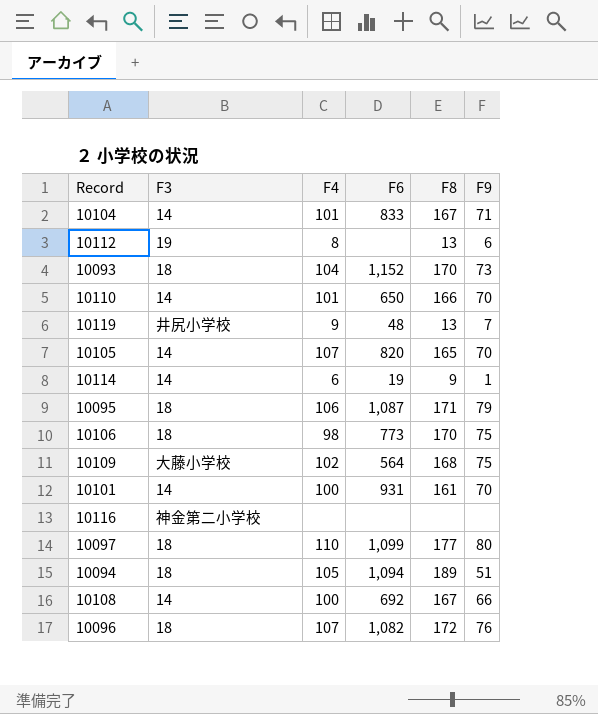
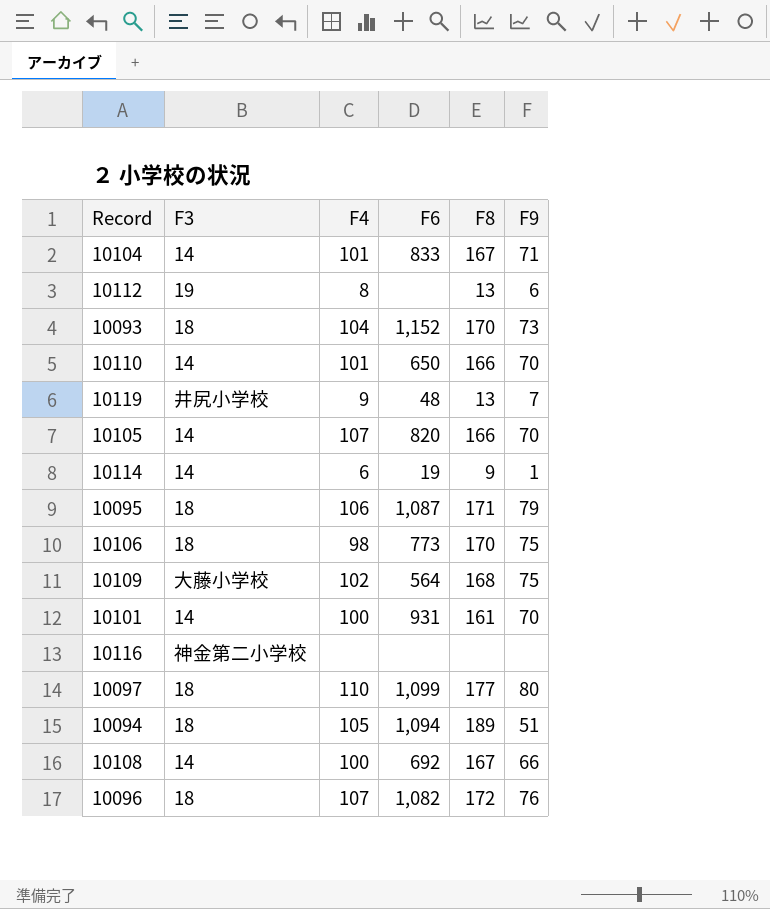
10105 | F8: 165 -> 166

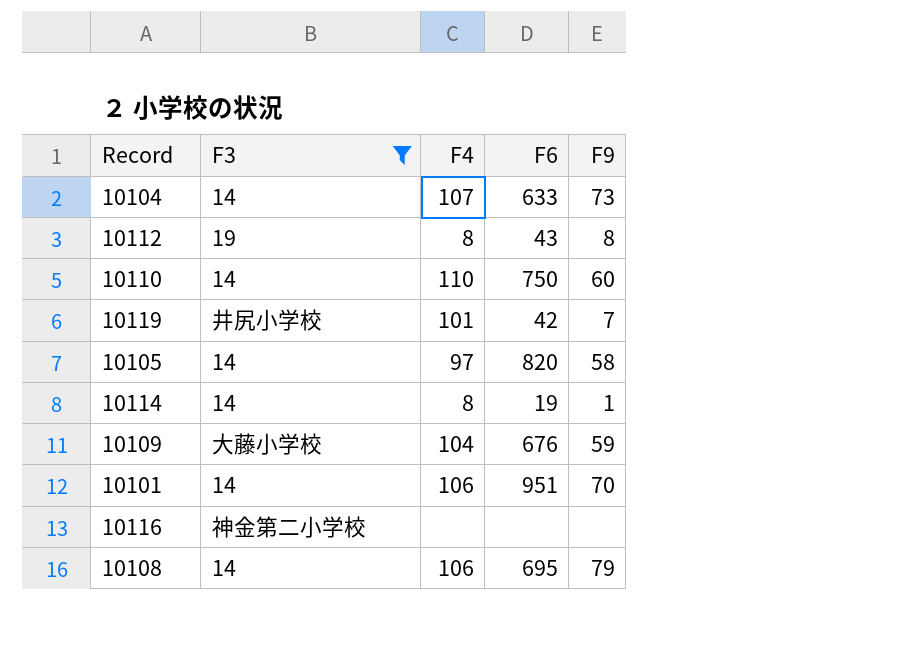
filter: none -> F3 != 18
column F8 | position: 5 -> none
10104 | F4: 101 -> 107
10104 | F6: 833 -> 633
10104 | F9: 71 -> 73
10112 | F6: none -> 43
10112 | F9: 6 -> 8
10110 | F4: 101 -> 110
10110 | F6: 650 -> 750
10110 | F9: 70 -> 60
10119 | F4: 9 -> 101
10119 | F6: 48 -> 42
10105 | F4: 107 -> 97
10105 | F9: 70 -> 58
10114 | F4: 6 -> 8
10109 | F4: 102 -> 104
10109 | F6: 564 -> 676
10109 | F9: 75 -> 59
10101 | F4: 100 -> 106
10101 | F6: 931 -> 951
10108 | F4: 100 -> 106
10108 | F6: 692 -> 695
10108 | F9: 66 -> 79

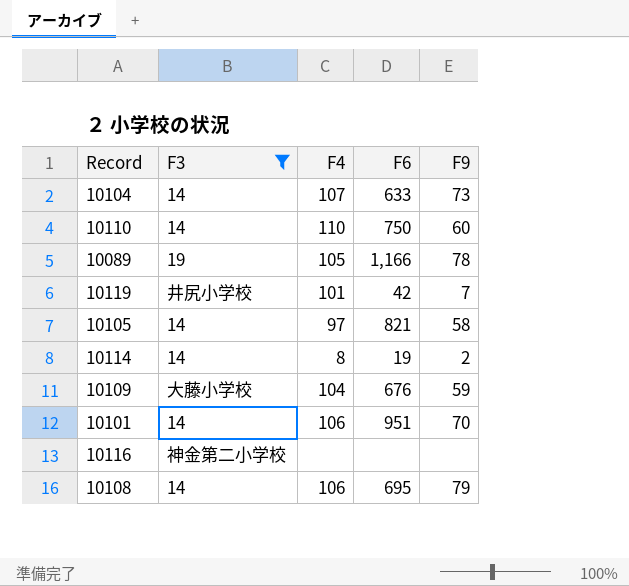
row 10112: 19 | 8 | 43 | 8 -> none
row 10089: none -> 19 | 105 | 1,166 | 78
10105 | F6: 820 -> 821
10114 | F9: 1 -> 2

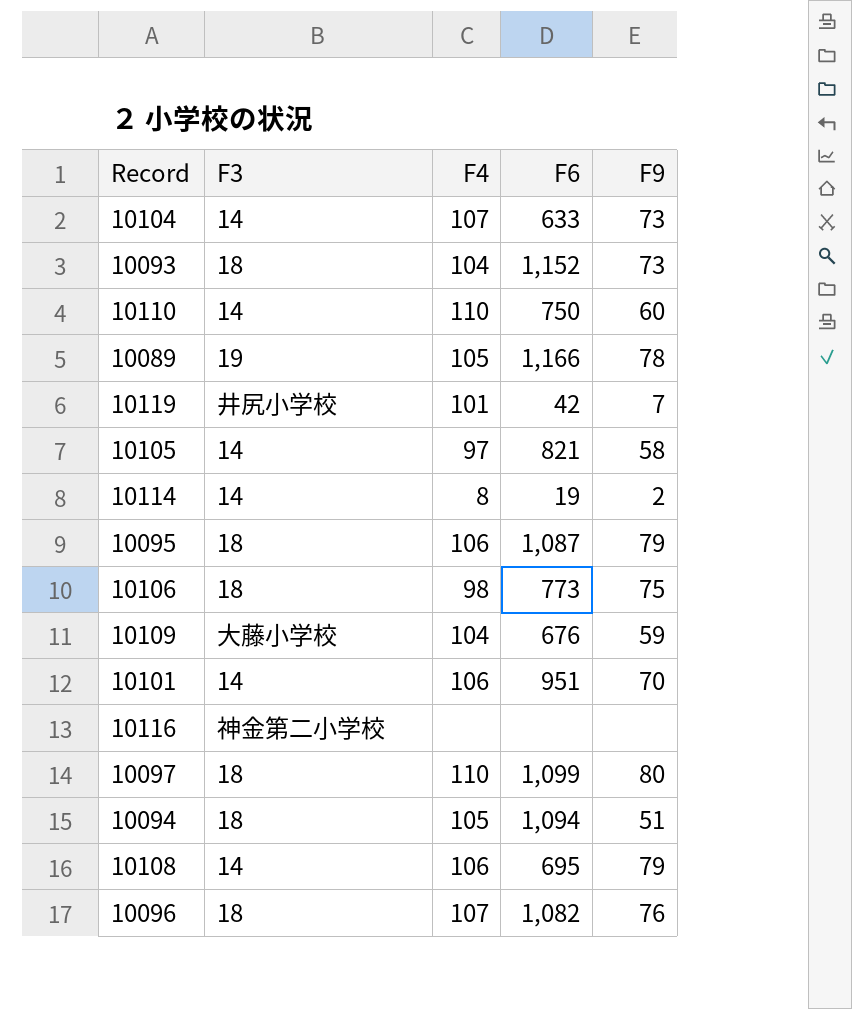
filter: F3 != 18 -> none

